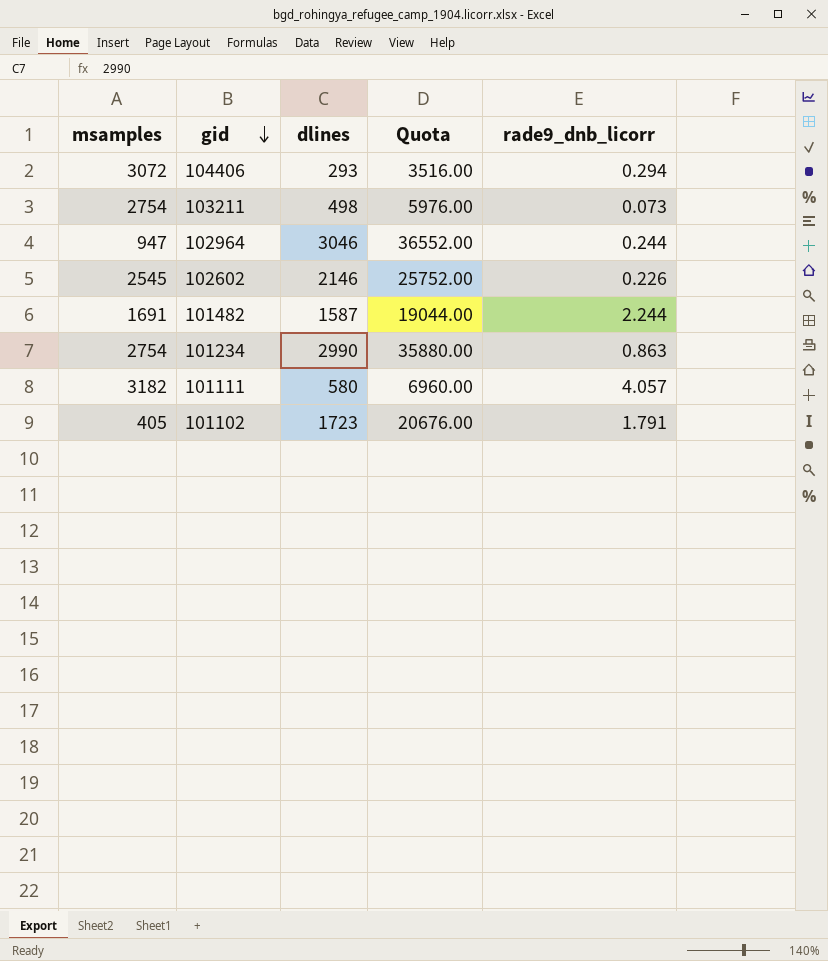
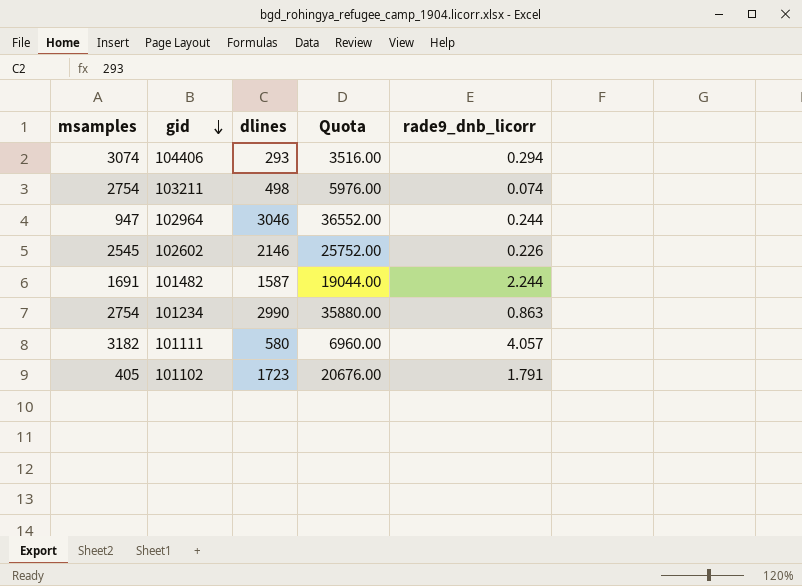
104406 | msamples: 3072 -> 3074
103211 | rade9_dnb_licorr: 0.073 -> 0.074

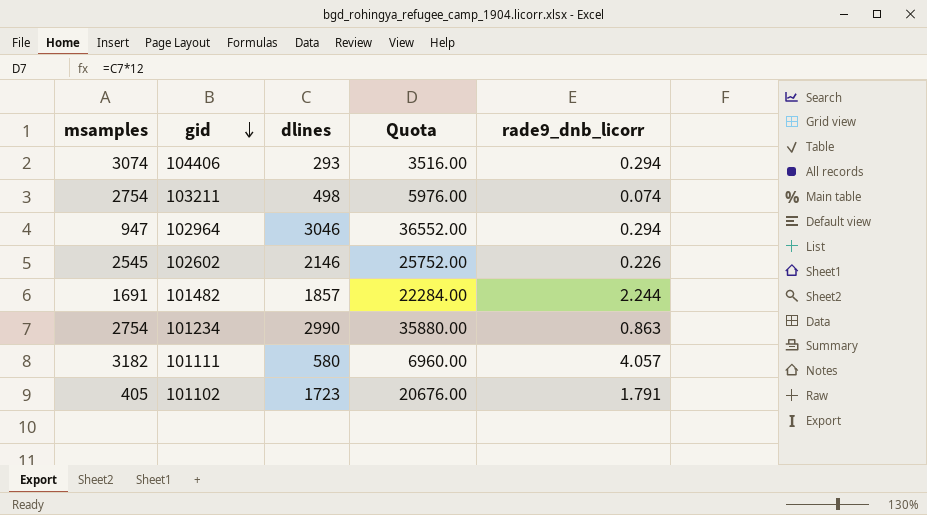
102964 | rade9_dnb_licorr: 0.244 -> 0.294
101482 | dlines: 1587 -> 1857
101482 | Quota: 19044.00 -> 22284.00

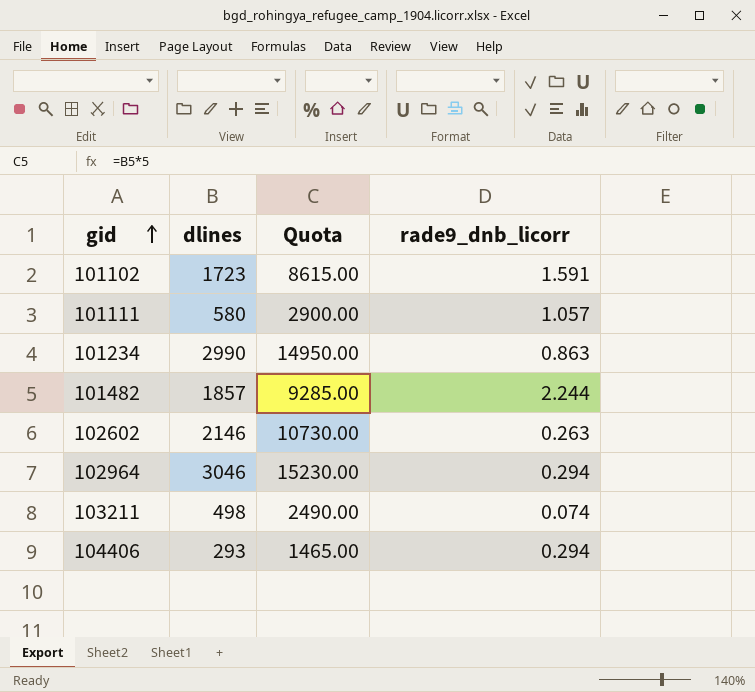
row order: gid descending -> gid ascending
column msamples | position: 1 -> none
column Quota | formula: [dlines] * 12 -> [dlines] * 5
101102 | rade9_dnb_licorr: 1.791 -> 1.591
101111 | rade9_dnb_licorr: 4.057 -> 1.057
102602 | rade9_dnb_licorr: 0.226 -> 0.263

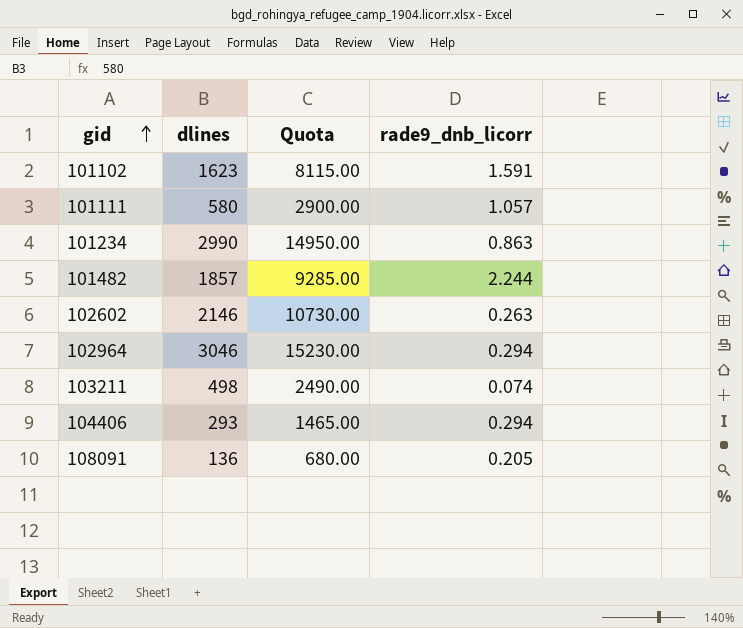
101102 | dlines: 1723 -> 1623
101102 | Quota: 8615.00 -> 8115.00
row 108091: none -> 136 | 680.00 | 0.205

